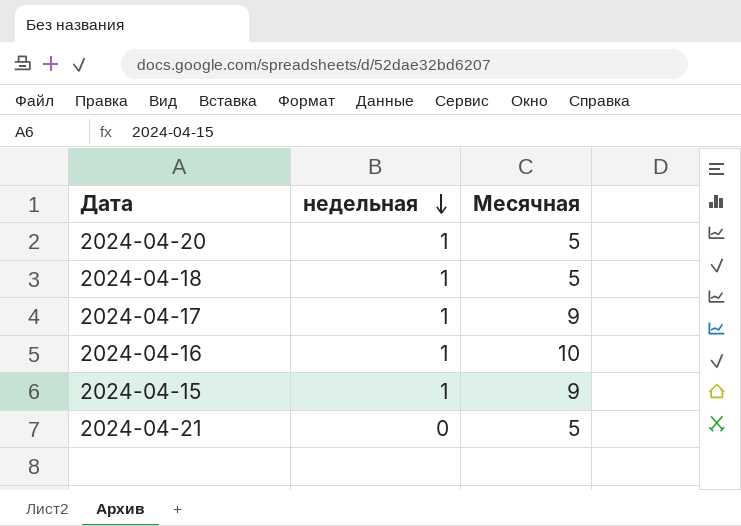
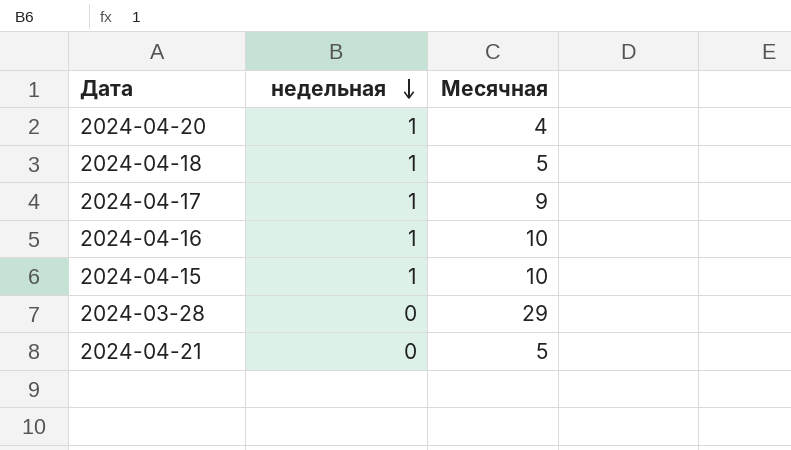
2024-04-20 | Месячная: 5 -> 4
2024-04-15 | Месячная: 9 -> 10
row 2024-03-28: none -> 0 | 29

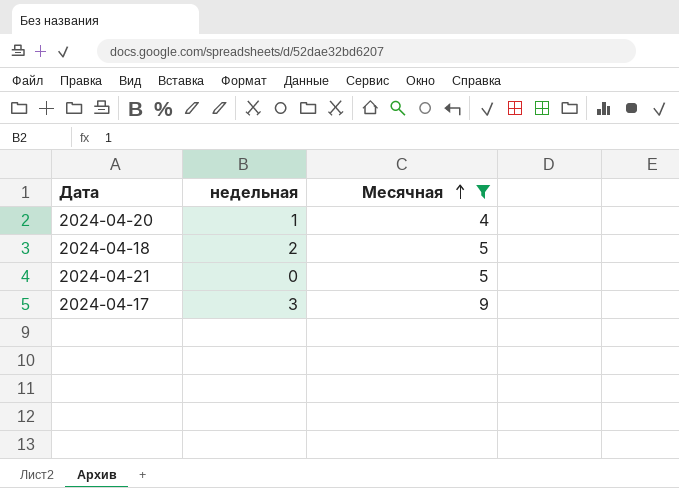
filter: none -> Месячная <= 9
row order: недельная descending -> Месячная ascending
2024-04-18 | недельная: 1 -> 2
2024-04-17 | недельная: 1 -> 3

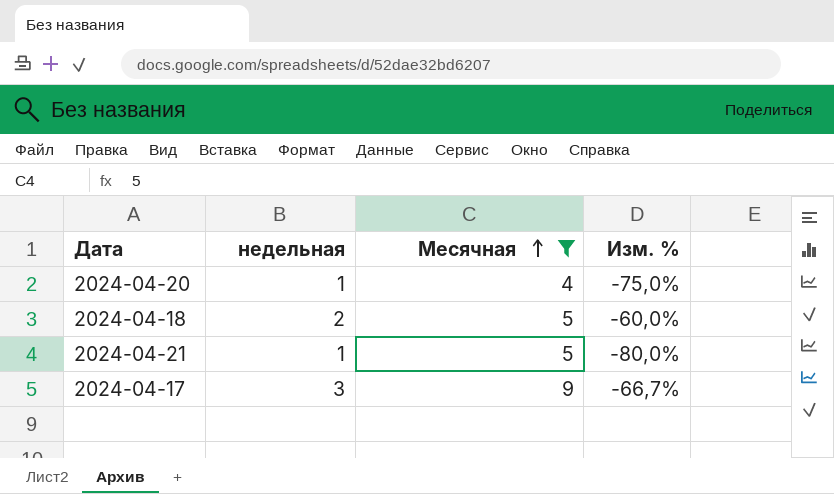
column Изм. % | formula: none -> ([недельная] - [Месячная]) / [Месячная]
2024-04-21 | недельная: 0 -> 1

